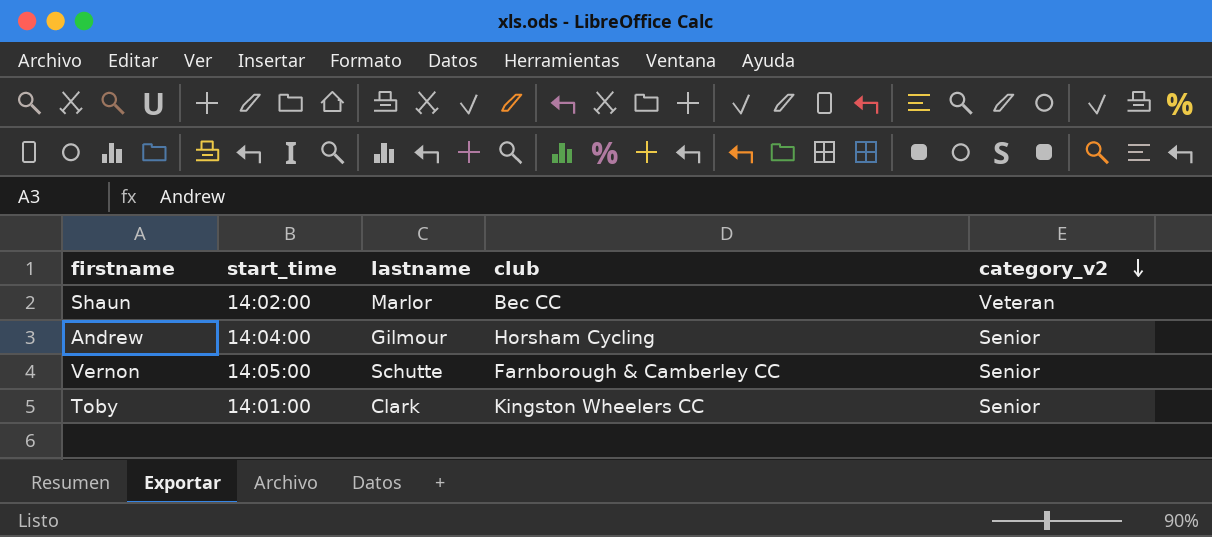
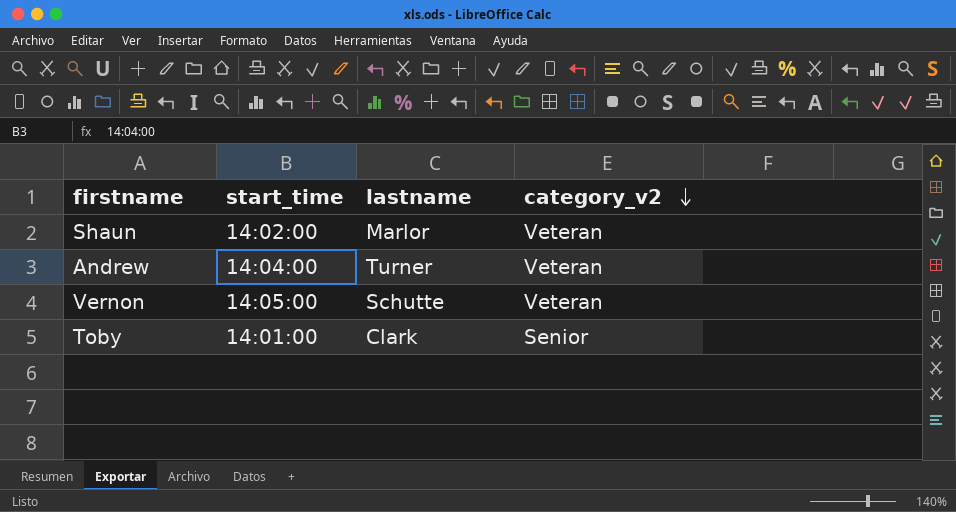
column club | position: 4 -> none
Andrew | lastname: Gilmour -> Turner
Andrew | category_v2: Senior -> Veteran
Vernon | category_v2: Senior -> Veteran

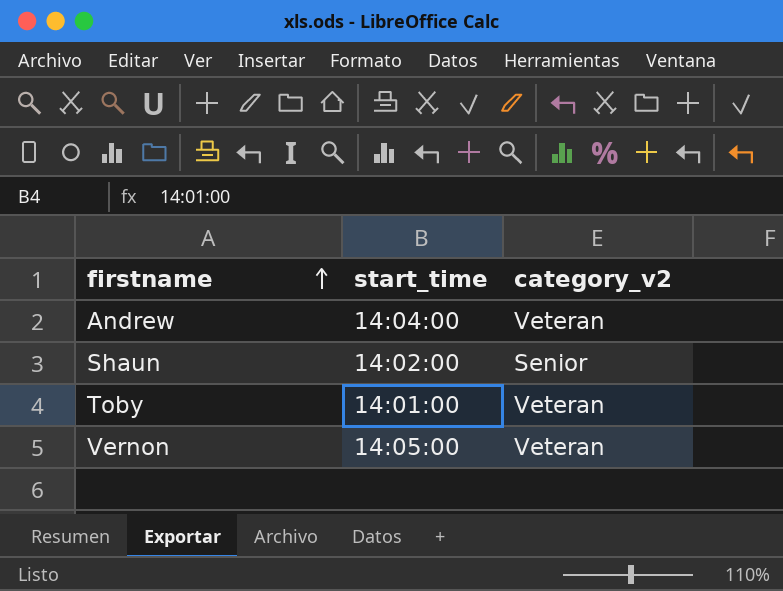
row order: category_v2 descending -> firstname ascending
column lastname | position: 3 -> none
Shaun | category_v2: Veteran -> Senior
Toby | category_v2: Senior -> Veteran

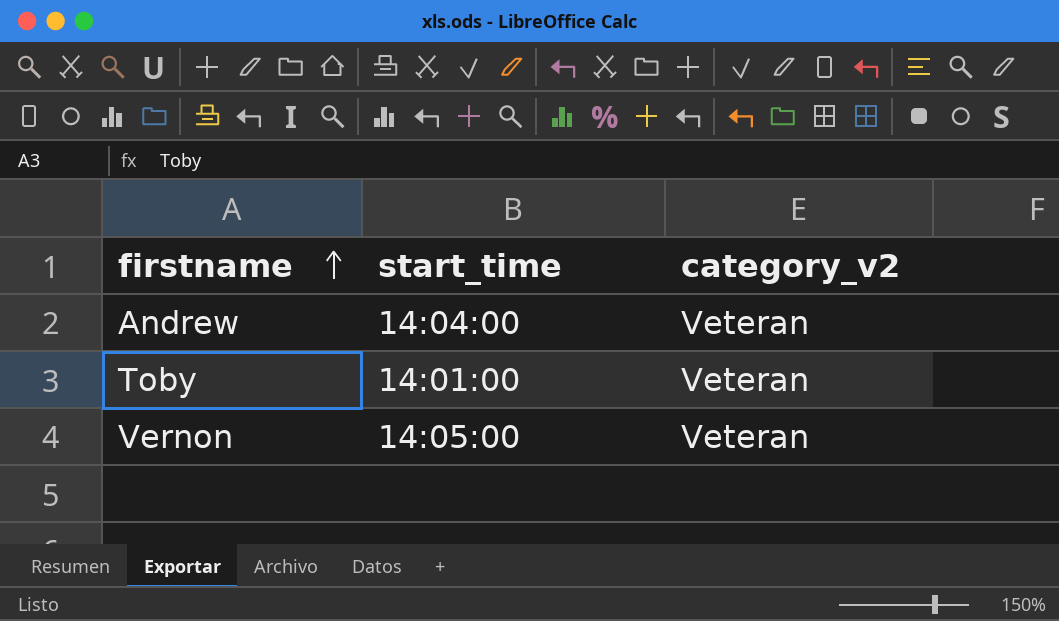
row Shaun: 14:02:00 | Senior -> none

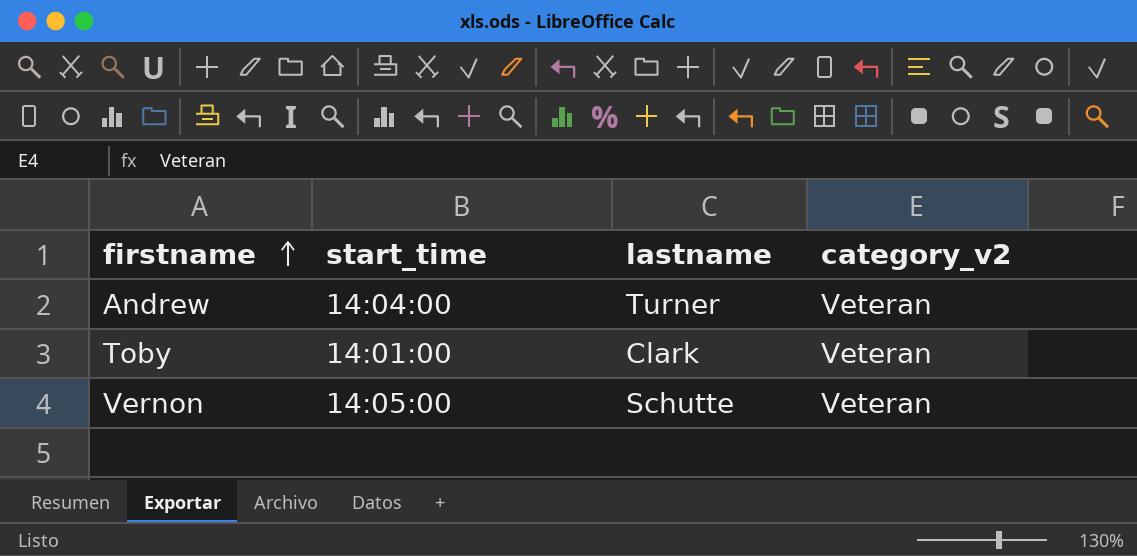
column lastname | position: none -> 3

